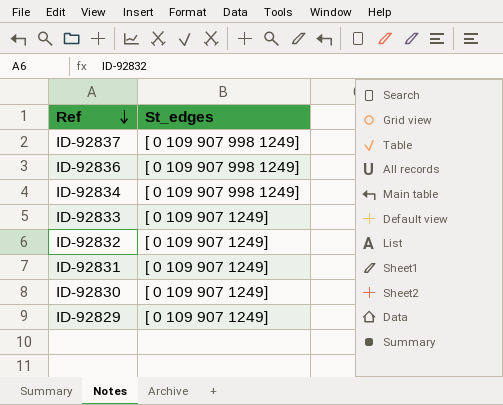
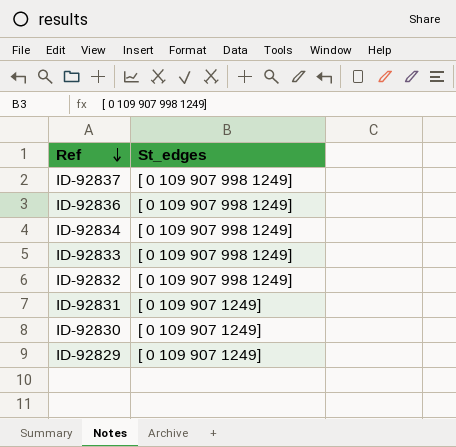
ID-92833 | St_edges: [ 0 109 907 1249] -> [ 0 109 907 998 1249]
ID-92832 | St_edges: [ 0 109 907 1249] -> [ 0 109 907 998 1249]

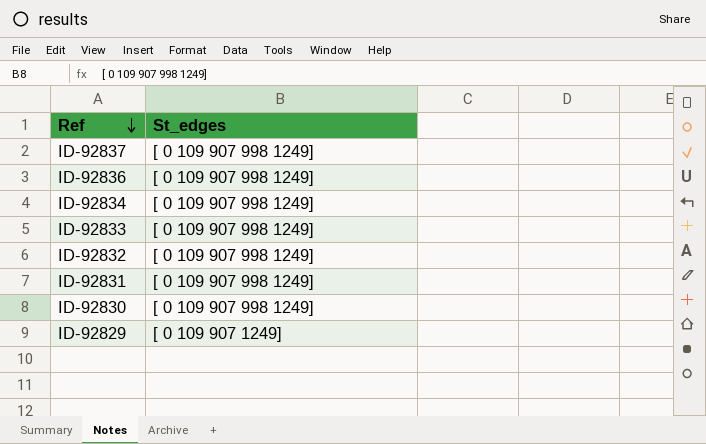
ID-92831 | St_edges: [ 0 109 907 1249] -> [ 0 109 907 998 1249]
ID-92830 | St_edges: [ 0 109 907 1249] -> [ 0 109 907 998 1249]

